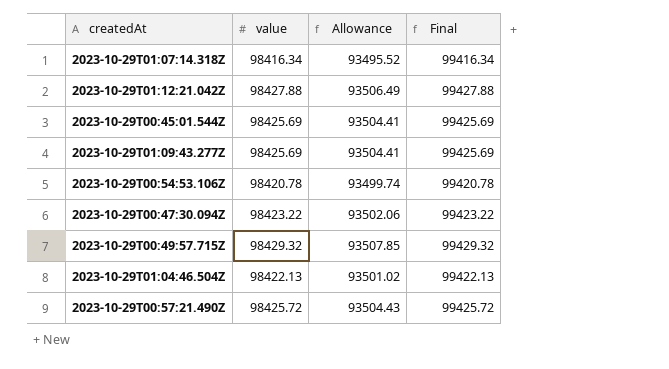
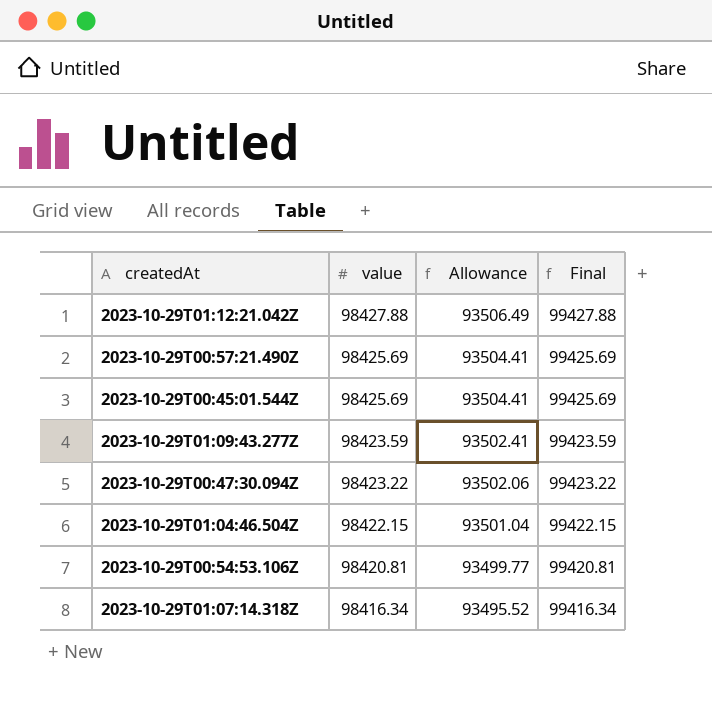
row order: none -> value descending
row 2023-10-29T00:49:57.715Z: 98429.32 | 93507.85 | 99429.32 -> none
2023-10-29T00:57:21.490Z | value: 98425.72 -> 98425.69
2023-10-29T00:57:21.490Z | Allowance: 93504.43 -> 93504.41
2023-10-29T00:57:21.490Z | Final: 99425.72 -> 99425.69
2023-10-29T01:09:43.277Z | value: 98425.69 -> 98423.59
2023-10-29T01:09:43.277Z | Allowance: 93504.41 -> 93502.41
2023-10-29T01:09:43.277Z | Final: 99425.69 -> 99423.59
2023-10-29T01:04:46.504Z | value: 98422.13 -> 98422.15
2023-10-29T01:04:46.504Z | Allowance: 93501.02 -> 93501.04
2023-10-29T01:04:46.504Z | Final: 99422.13 -> 99422.15
2023-10-29T00:54:53.106Z | value: 98420.78 -> 98420.81
2023-10-29T00:54:53.106Z | Allowance: 93499.74 -> 93499.77
2023-10-29T00:54:53.106Z | Final: 99420.78 -> 99420.81

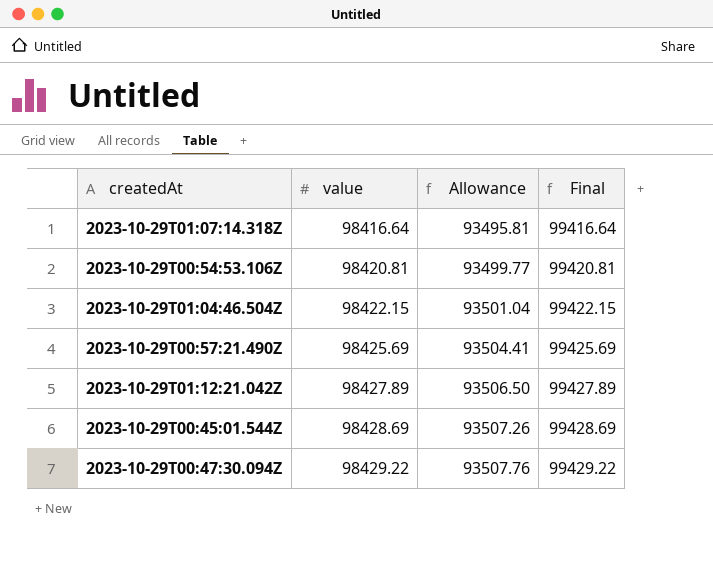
row order: value descending -> value ascending
row 2023-10-29T01:09:43.277Z: 98423.59 | 93502.41 | 99423.59 -> none
2023-10-29T01:07:14.318Z | value: 98416.34 -> 98416.64
2023-10-29T01:07:14.318Z | Allowance: 93495.52 -> 93495.81
2023-10-29T01:07:14.318Z | Final: 99416.34 -> 99416.64
2023-10-29T01:12:21.042Z | value: 98427.88 -> 98427.89
2023-10-29T01:12:21.042Z | Allowance: 93506.49 -> 93506.50
2023-10-29T01:12:21.042Z | Final: 99427.88 -> 99427.89
2023-10-29T00:45:01.544Z | value: 98425.69 -> 98428.69
2023-10-29T00:45:01.544Z | Allowance: 93504.41 -> 93507.26
2023-10-29T00:45:01.544Z | Final: 99425.69 -> 99428.69
2023-10-29T00:47:30.094Z | value: 98423.22 -> 98429.22
2023-10-29T00:47:30.094Z | Allowance: 93502.06 -> 93507.76
2023-10-29T00:47:30.094Z | Final: 99423.22 -> 99429.22

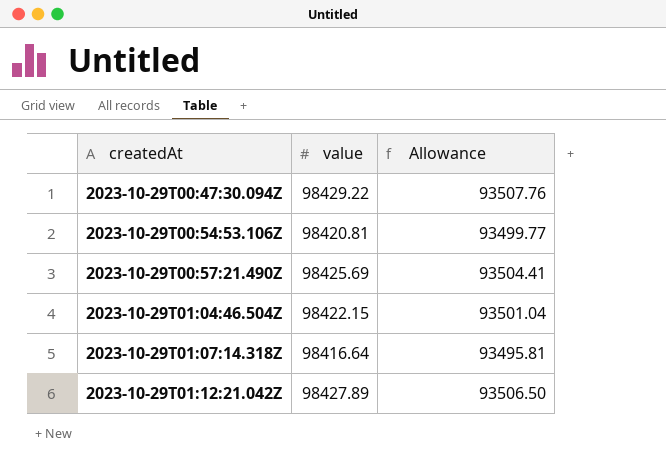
row order: value ascending -> createdAt ascending
column Final | formula: [value] + 1000 -> none
row 2023-10-29T00:45:01.544Z: 98428.69 | 93507.26 | 99428.69 -> none

